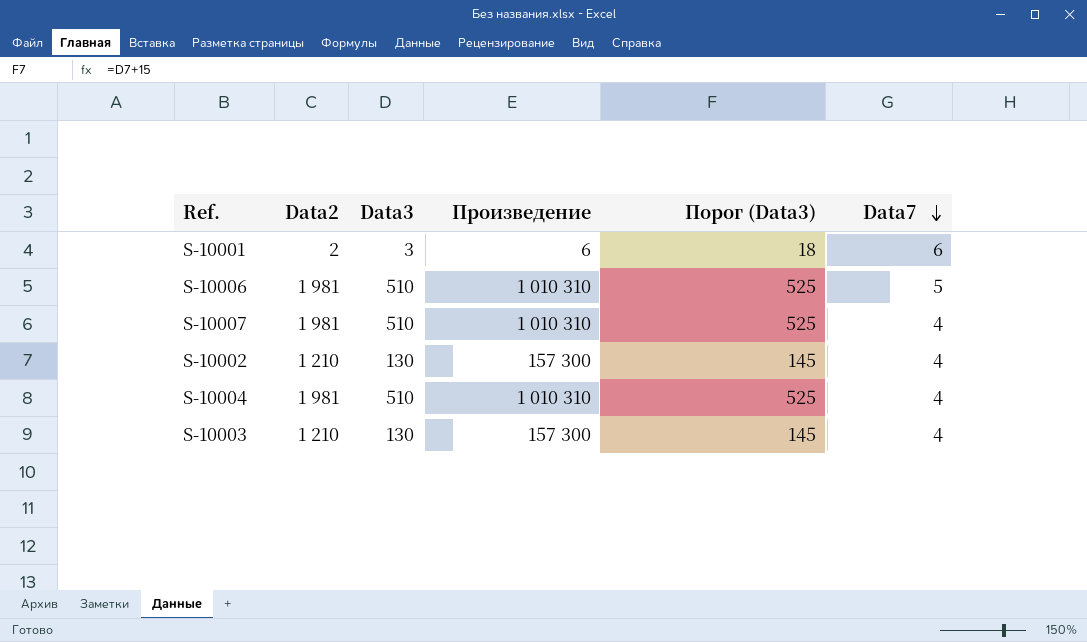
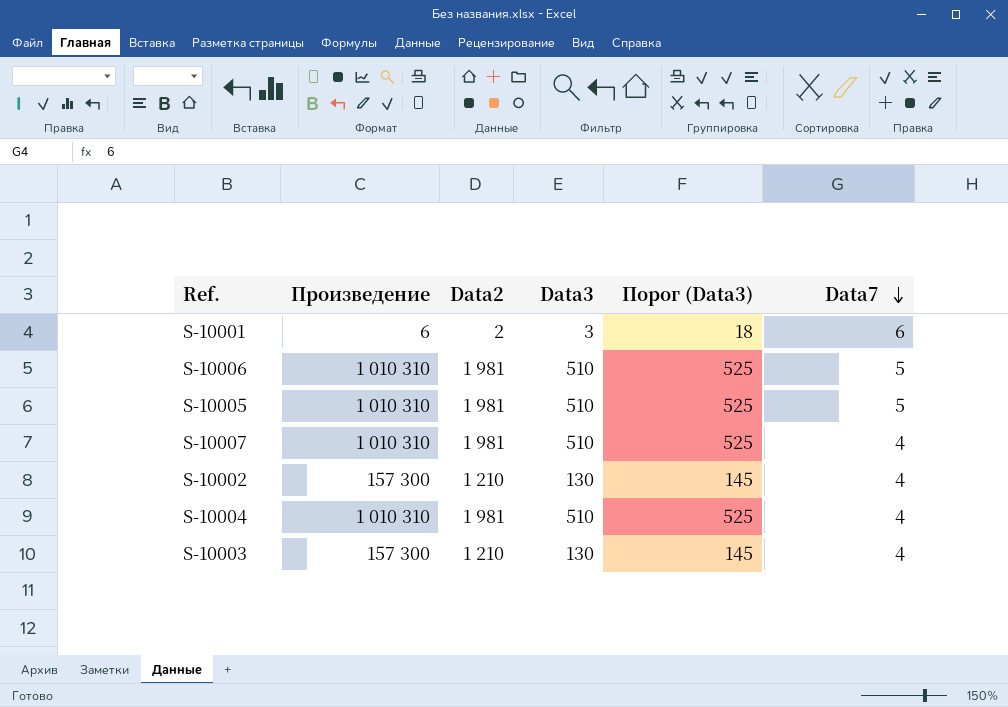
column Произведение | position: 4 -> 2
row S-10005: none -> 1 010 310 | 1 981 | 510 | 525 | 5

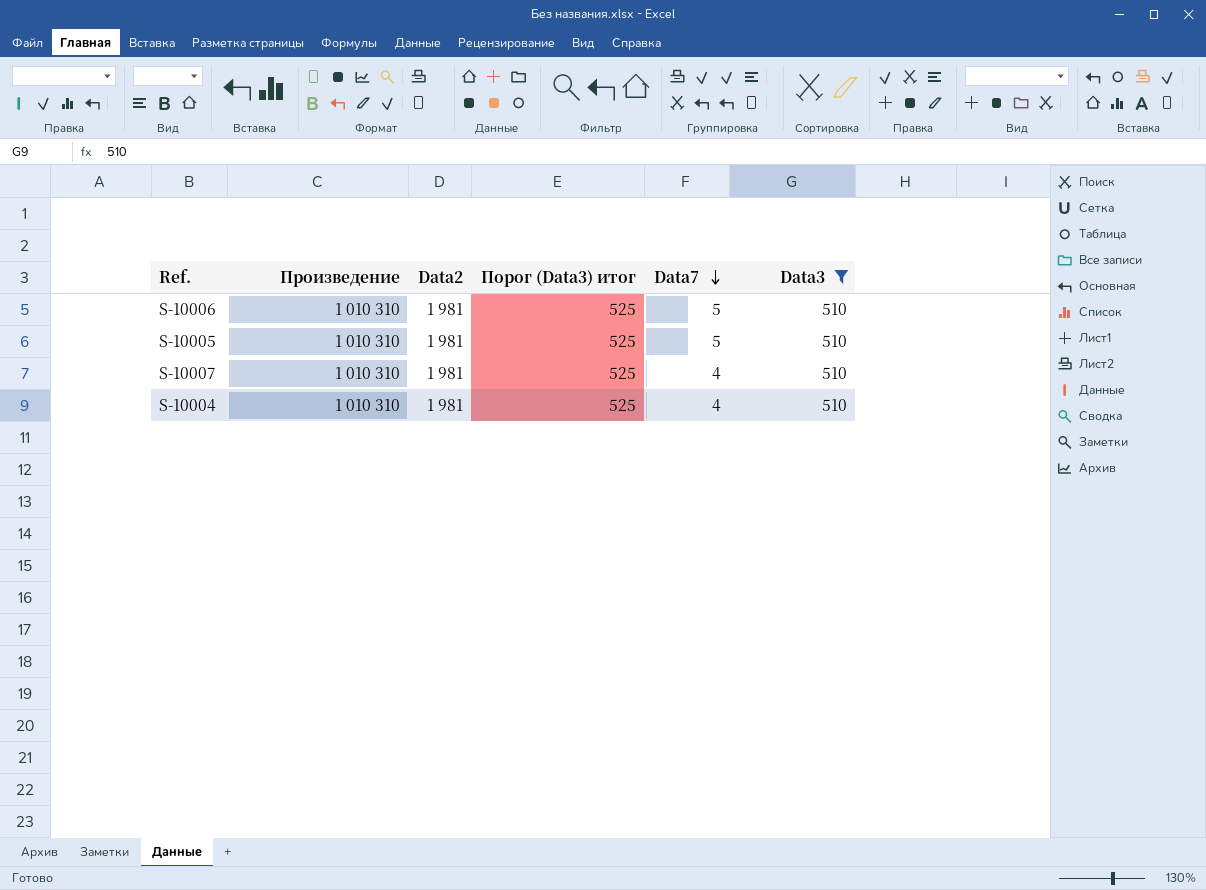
filter: none -> Data3 = 510
column name: Порог (Data3) -> Порог (Data3) итог
column Data3 | position: 4 -> 6

